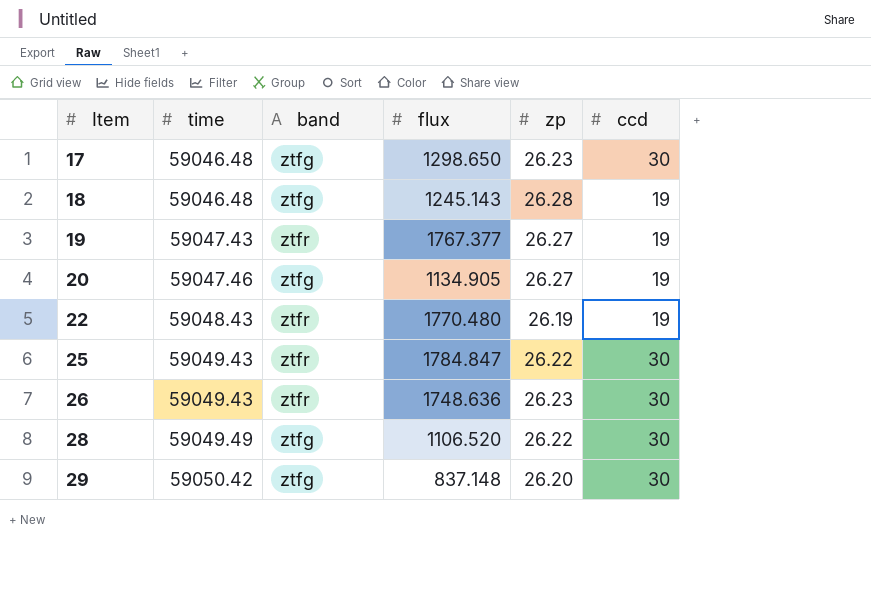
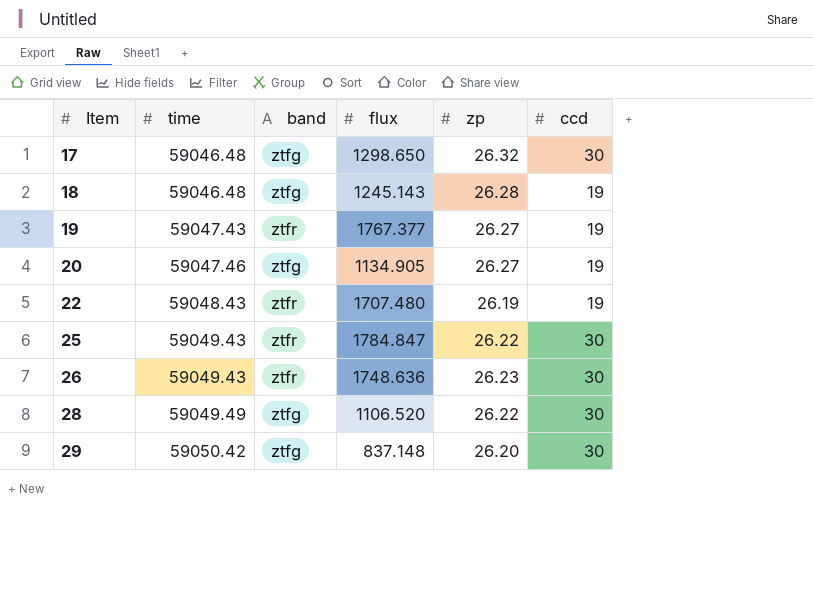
17 | zp: 26.23 -> 26.32
22 | flux: 1770.480 -> 1707.480

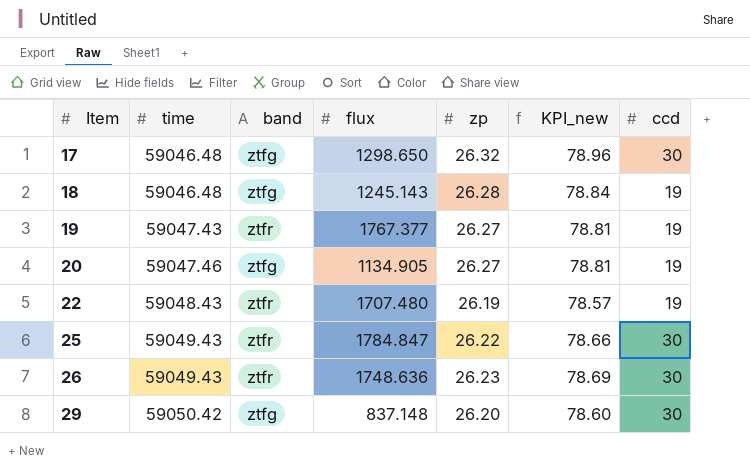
column KPI_new | formula: none -> [zp] * 3
row 28: 59049.49 | ztfg | 1106.520 | 26.22 | 30 -> none

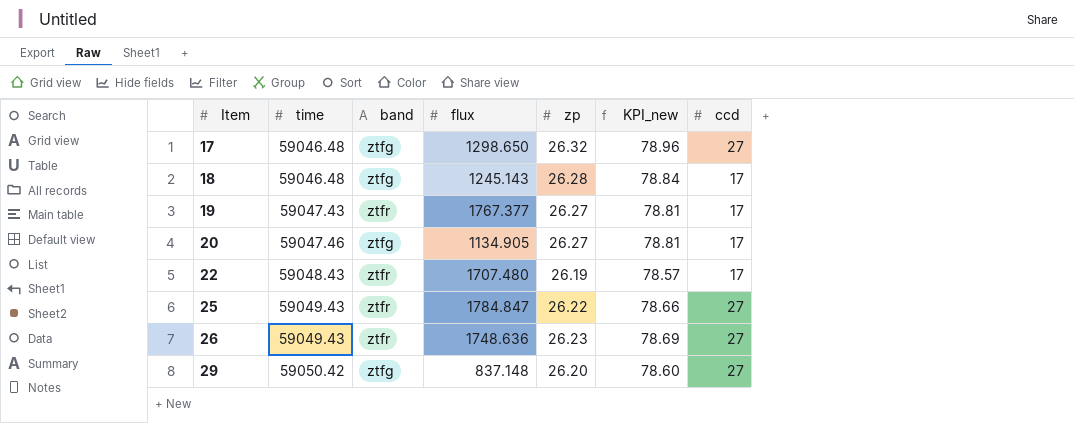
17 | ccd: 30 -> 27
18 | ccd: 19 -> 17
19 | ccd: 19 -> 17
20 | ccd: 19 -> 17
22 | ccd: 19 -> 17
25 | ccd: 30 -> 27
26 | ccd: 30 -> 27
29 | ccd: 30 -> 27

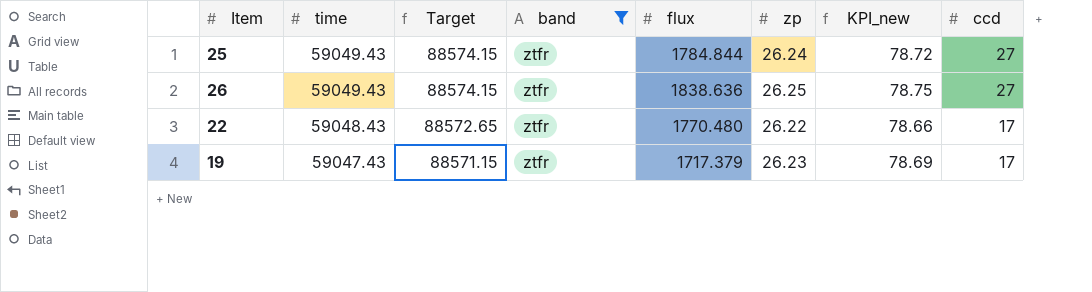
filter: none -> band = ztfr
row order: Item ascending -> time descending
column Target | formula: none -> [time] * 1.5
25 | flux: 1784.847 -> 1784.844
25 | zp: 26.22 -> 26.24
25 | KPI_new: 78.66 -> 78.72
26 | flux: 1748.636 -> 1838.636
26 | zp: 26.23 -> 26.25
26 | KPI_new: 78.69 -> 78.75
22 | flux: 1707.480 -> 1770.480
22 | zp: 26.19 -> 26.22
22 | KPI_new: 78.57 -> 78.66
19 | flux: 1767.377 -> 1717.379
19 | zp: 26.27 -> 26.23
19 | KPI_new: 78.81 -> 78.69

